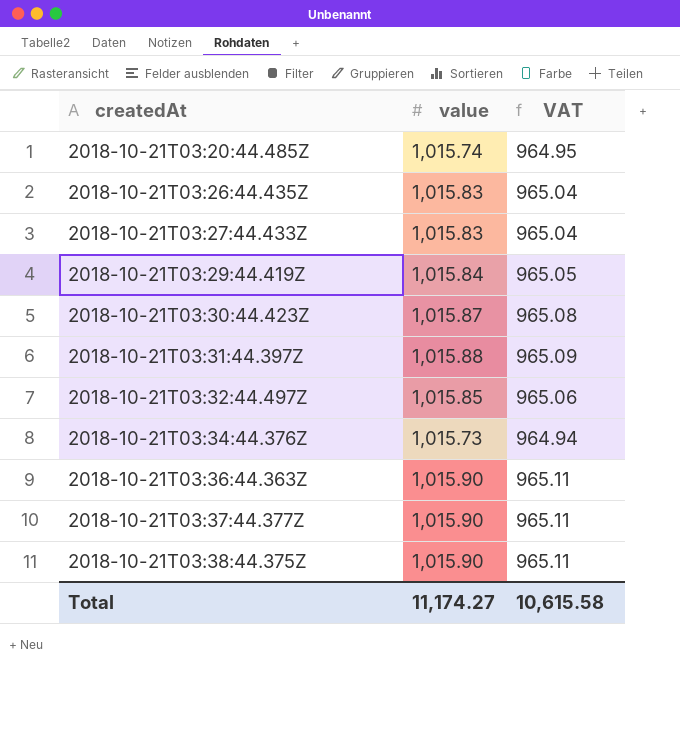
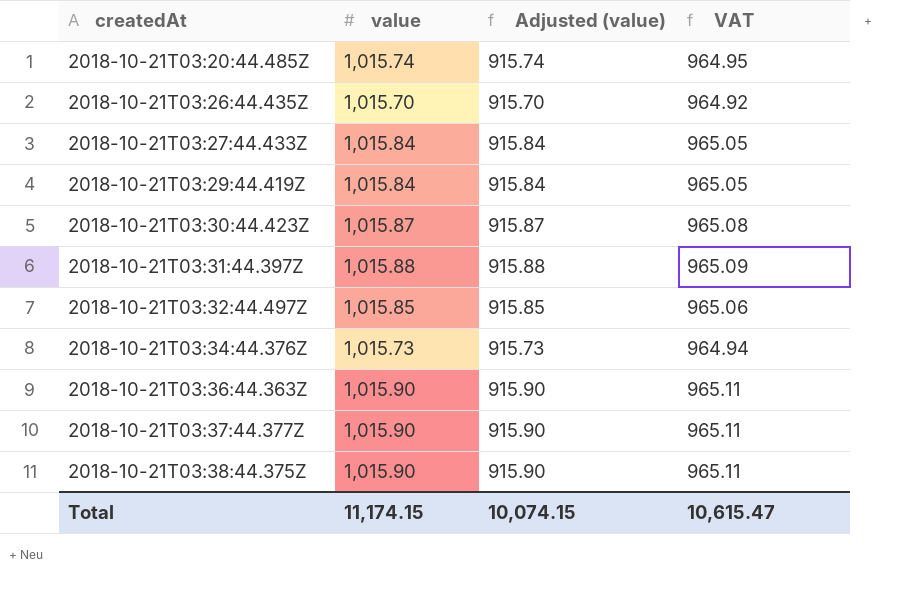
column Adjusted (value) | formula: none -> [value] - 100
2018-10-21T03:26:44.435Z | value: 1,015.83 -> 1,015.70
2018-10-21T03:26:44.435Z | VAT: 965.04 -> 964.92
2018-10-21T03:27:44.433Z | value: 1,015.83 -> 1,015.84
2018-10-21T03:27:44.433Z | VAT: 965.04 -> 965.05
Total | value: 11,174.27 -> 11,174.15
Total | VAT: 10,615.58 -> 10,615.47

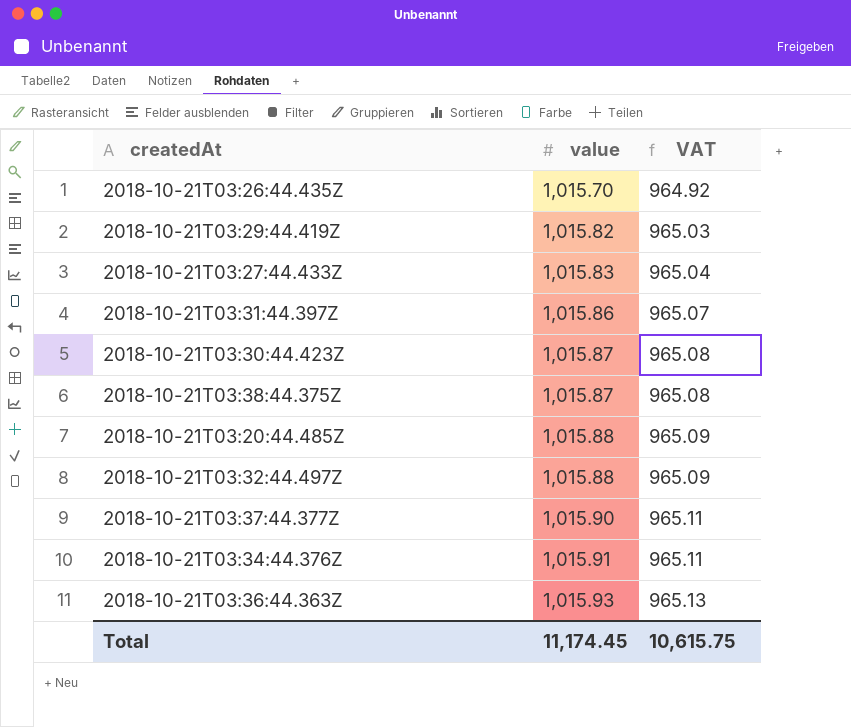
row order: createdAt ascending -> value ascending
column Adjusted (value) | formula: [value] - 100 -> none
2018-10-21T03:29:44.419Z | value: 1,015.84 -> 1,015.82
2018-10-21T03:29:44.419Z | VAT: 965.05 -> 965.03
2018-10-21T03:27:44.433Z | value: 1,015.84 -> 1,015.83
2018-10-21T03:27:44.433Z | VAT: 965.05 -> 965.04
2018-10-21T03:31:44.397Z | value: 1,015.88 -> 1,015.86
2018-10-21T03:31:44.397Z | VAT: 965.09 -> 965.07
2018-10-21T03:38:44.375Z | value: 1,015.90 -> 1,015.87
2018-10-21T03:38:44.375Z | VAT: 965.11 -> 965.08
2018-10-21T03:20:44.485Z | value: 1,015.74 -> 1,015.88
2018-10-21T03:20:44.485Z | VAT: 964.95 -> 965.09
2018-10-21T03:32:44.497Z | value: 1,015.85 -> 1,015.88
2018-10-21T03:32:44.497Z | VAT: 965.06 -> 965.09
2018-10-21T03:34:44.376Z | value: 1,015.73 -> 1,015.91
2018-10-21T03:34:44.376Z | VAT: 964.94 -> 965.11
2018-10-21T03:36:44.363Z | value: 1,015.90 -> 1,015.93
2018-10-21T03:36:44.363Z | VAT: 965.11 -> 965.13
Total | value: 11,174.15 -> 11,174.45
Total | VAT: 10,615.47 -> 10,615.75

